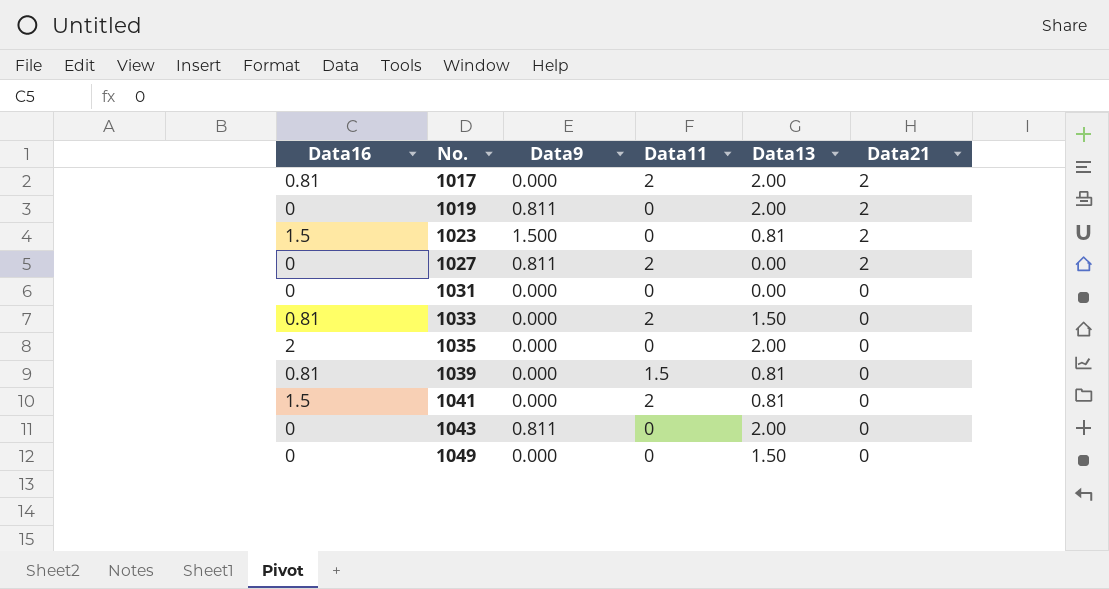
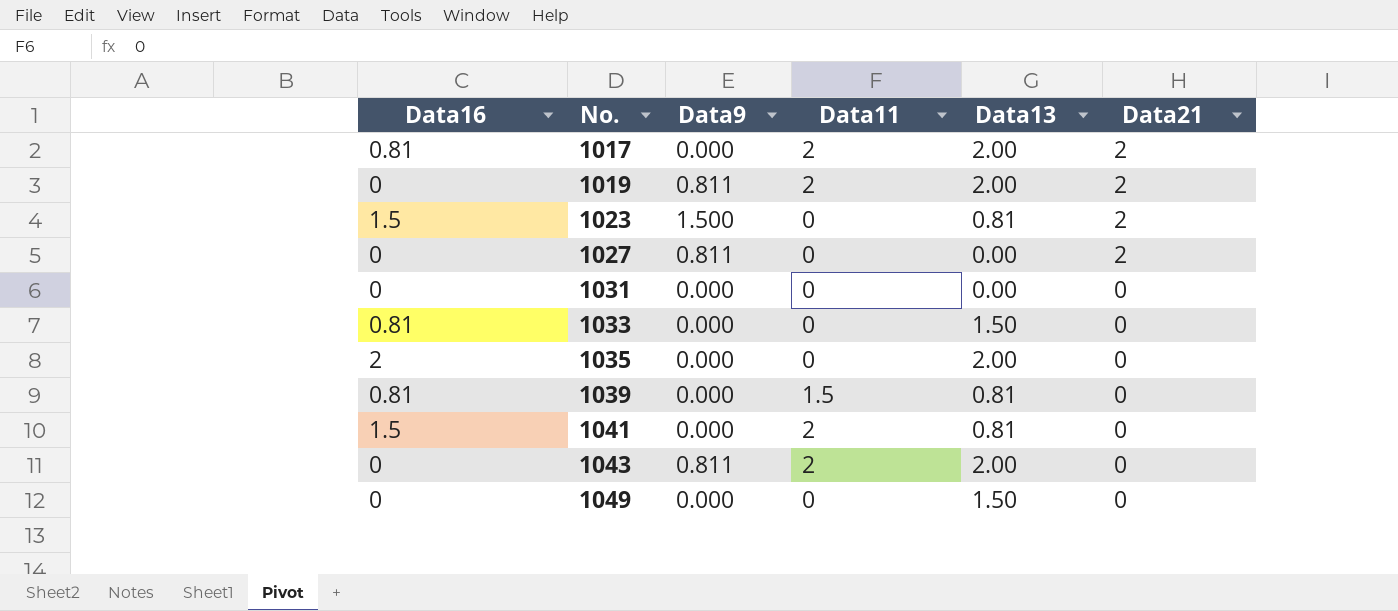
1019 | Data11: 0 -> 2
1027 | Data11: 2 -> 0
1033 | Data11: 2 -> 0
1043 | Data11: 0 -> 2

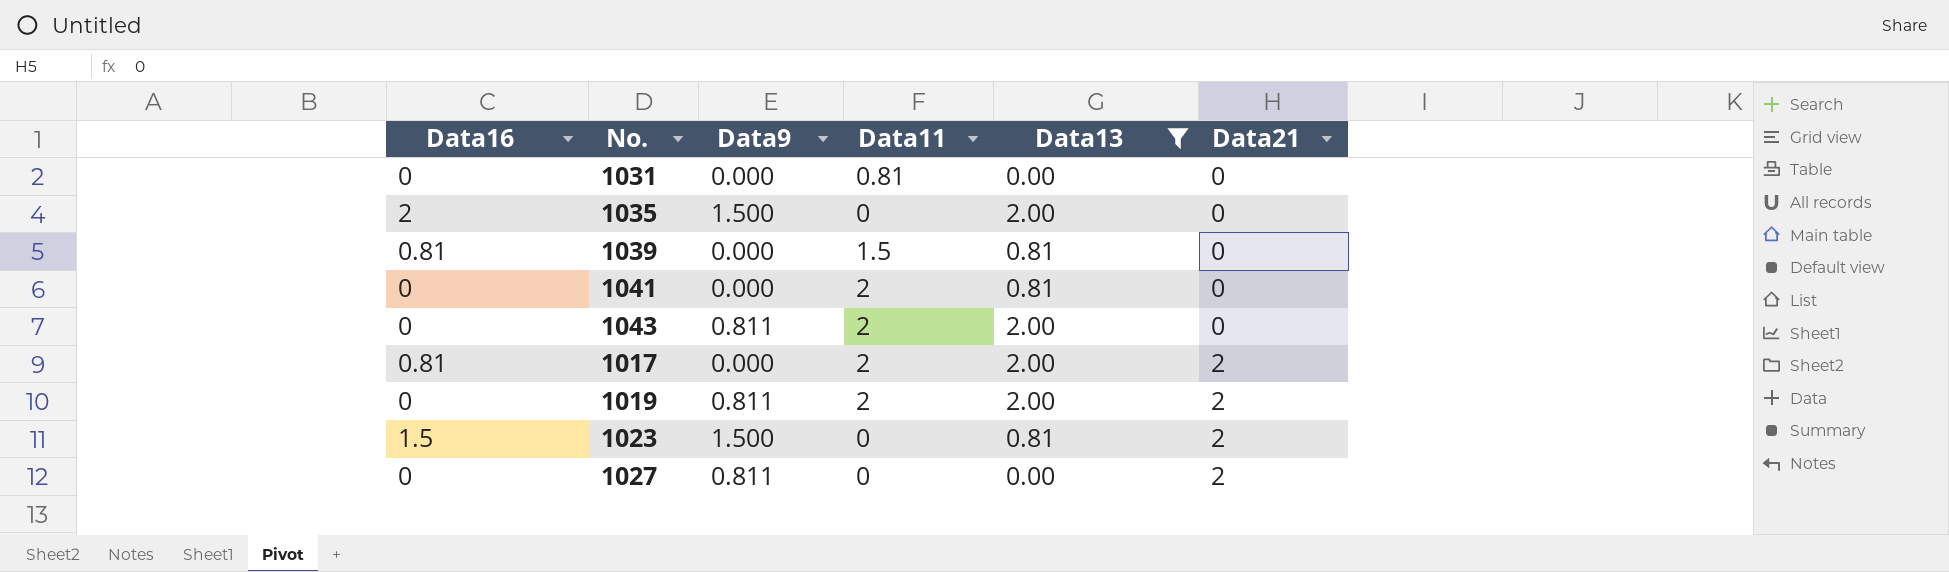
filter: none -> Data13 != 1.50
row order: No. ascending -> Data21 ascending
1031 | Data11: 0 -> 0.81
1035 | Data9: 0.000 -> 1.500
1041 | Data16: 1.5 -> 0

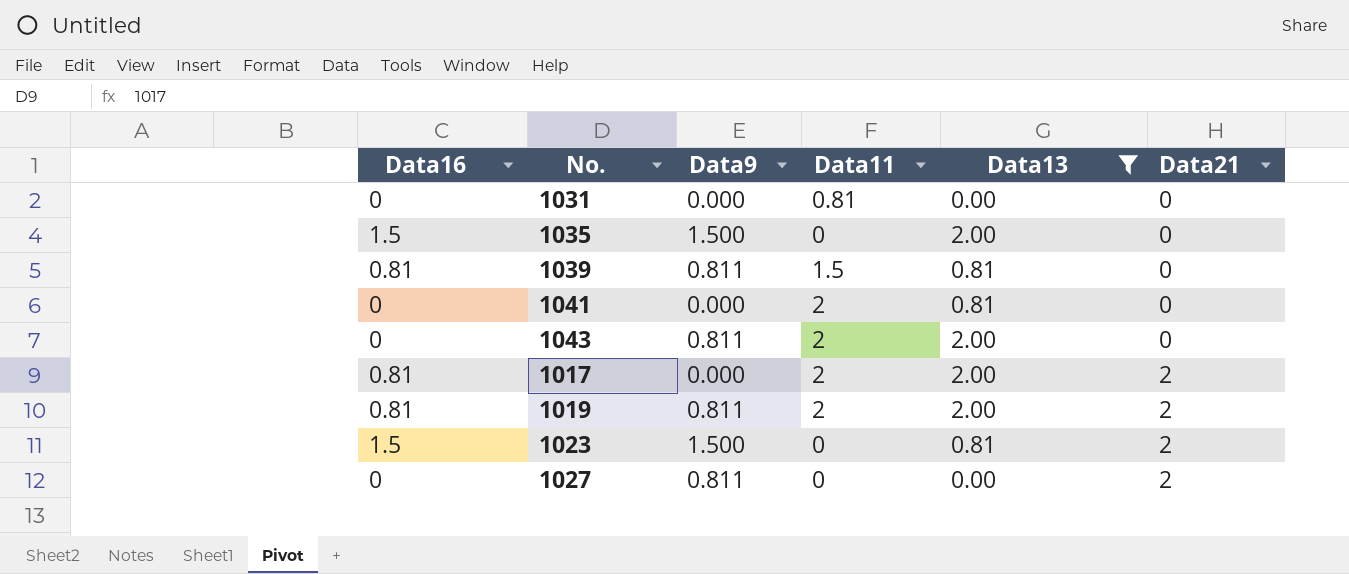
1035 | Data16: 2 -> 1.5
1039 | Data9: 0.000 -> 0.811
1019 | Data16: 0 -> 0.81

